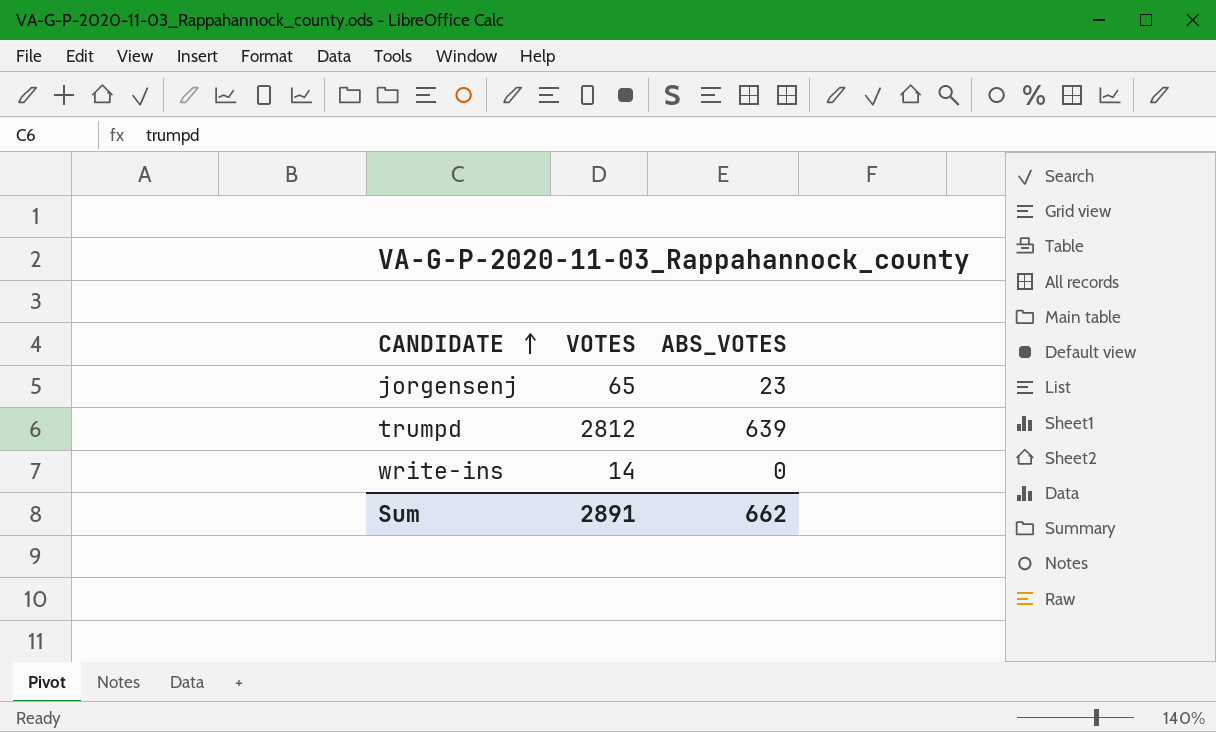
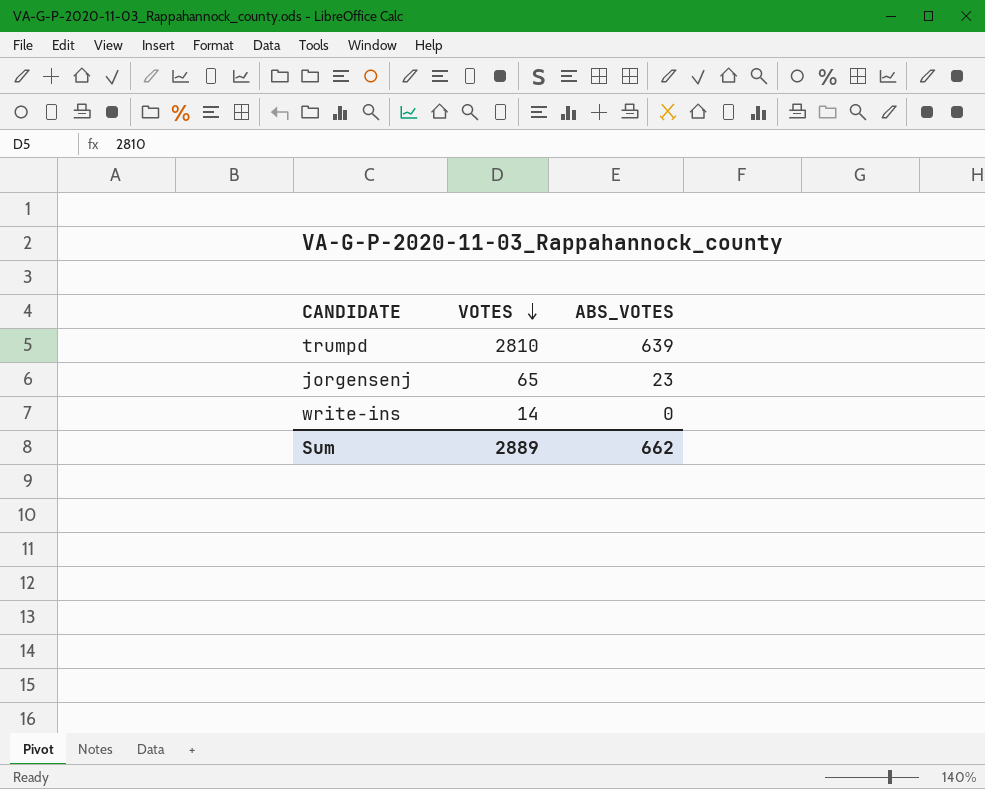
row order: CANDIDATE ascending -> VOTES descending
trumpd | VOTES: 2812 -> 2810
Sum | VOTES: 2891 -> 2889

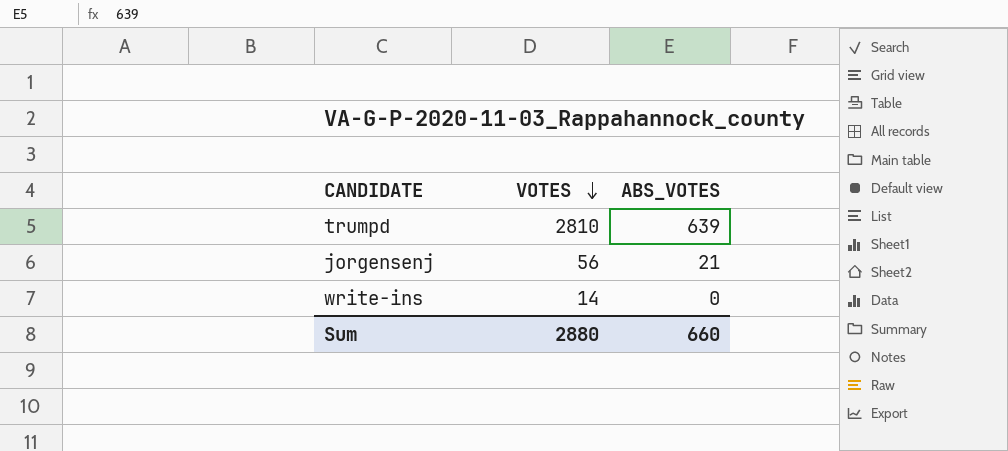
jorgensenj | VOTES: 65 -> 56
jorgensenj | ABS_VOTES: 23 -> 21
Sum | VOTES: 2889 -> 2880
Sum | ABS_VOTES: 662 -> 660

